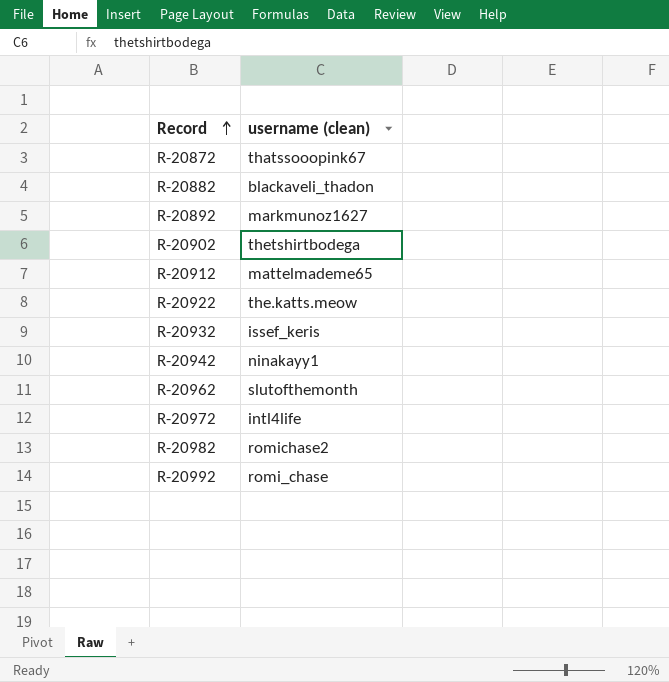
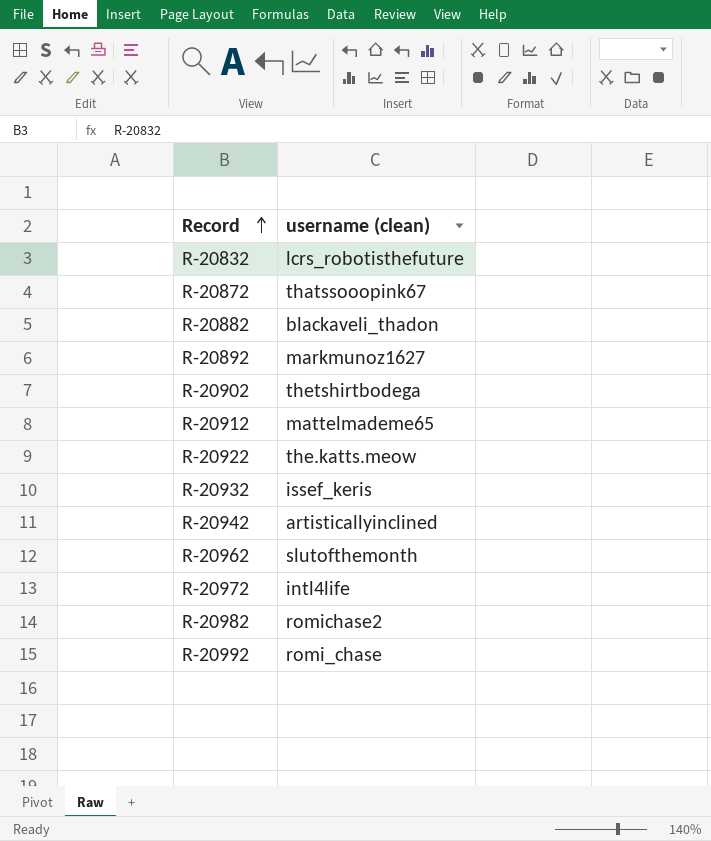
row R-20832: none -> lcrs_robotisthefuture
R-20942 | username (clean): ninakayy1 -> artisticallyinclined

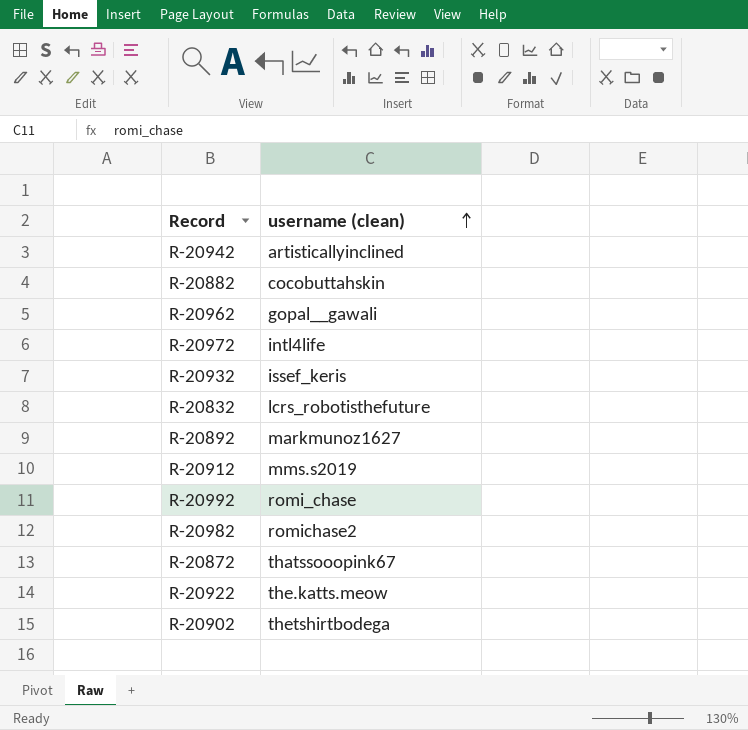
row order: Record ascending -> username (clean) ascending
R-20882 | username (clean): blackaveli_thadon -> cocobuttahskin
R-20962 | username (clean): slutofthemonth -> gopal__gawali
R-20912 | username (clean): mattelmademe65 -> mms.s2019

